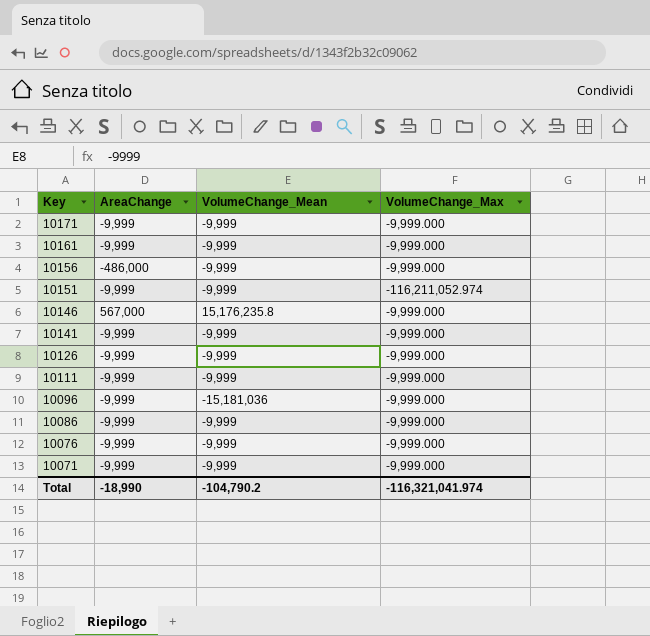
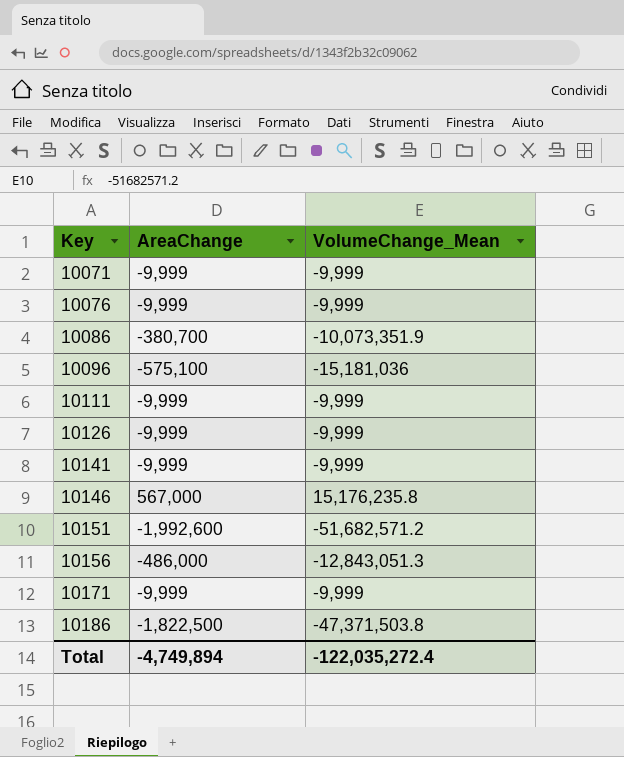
row order: Key descending -> Key ascending
column VolumeChange_Max | position: 4 -> none
row 10161: -9,999 | -9,999 | -9,999.000 -> none
10086 | AreaChange: -9,999 -> -380,700
10086 | VolumeChange_Mean: -9,999 -> -10,073,351.9
10096 | AreaChange: -9,999 -> -575,100
10151 | AreaChange: -9,999 -> -1,992,600
10151 | VolumeChange_Mean: -9,999 -> -51,682,571.2
10156 | VolumeChange_Mean: -9,999 -> -12,843,051.3
row 10186: none -> -1,822,500 | -47,371,503.8
Total | AreaChange: -18,990 -> -4,749,894
Total | VolumeChange_Mean: -104,790.2 -> -122,035,272.4

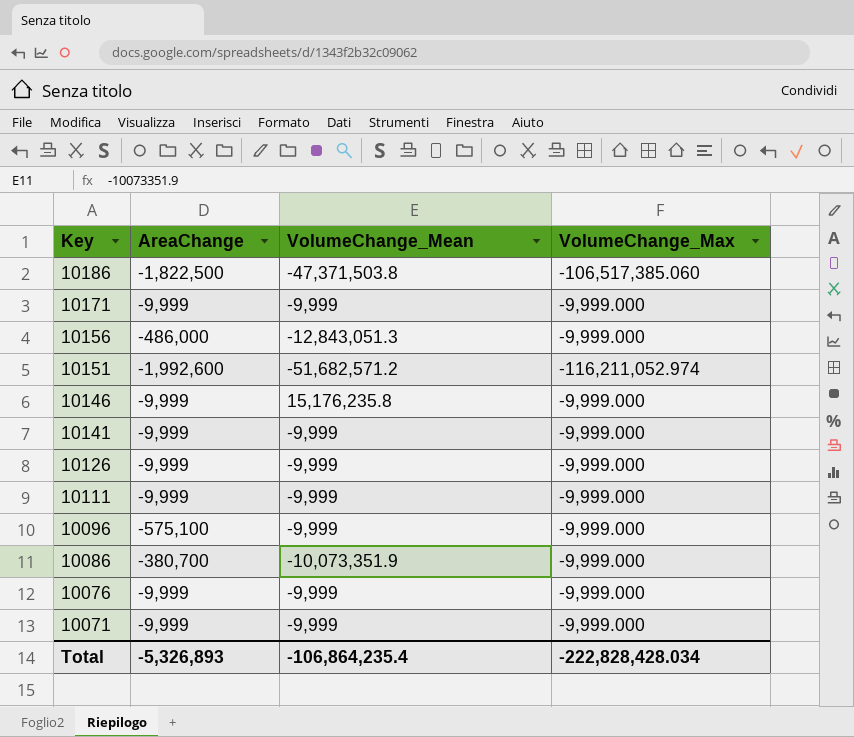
row order: Key ascending -> Key descending
column VolumeChange_Max | position: none -> 4
10146 | AreaChange: 567,000 -> -9,999
10096 | VolumeChange_Mean: -15,181,036 -> -9,999
Total | AreaChange: -4,749,894 -> -5,326,893
Total | VolumeChange_Mean: -122,035,272.4 -> -106,864,235.4

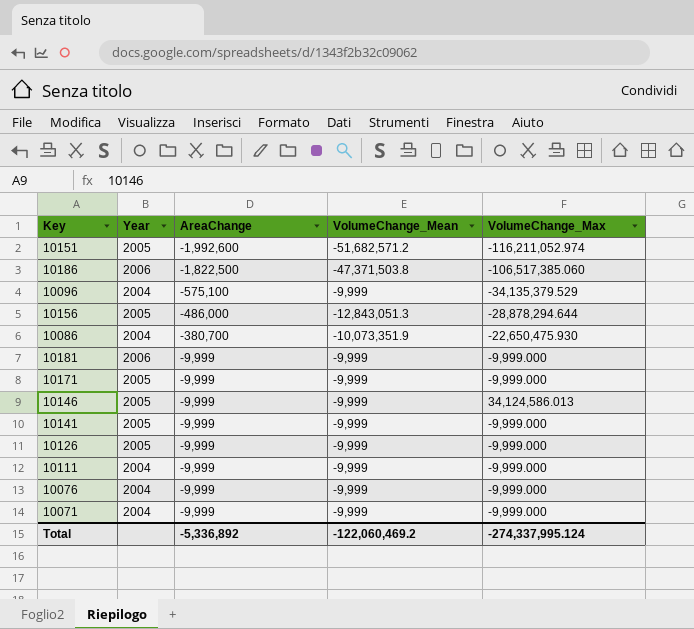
row order: Key descending -> AreaChange ascending
column Year | position: none -> 2
10096 | VolumeChange_Max: -9,999.000 -> -34,135,379.529
10156 | VolumeChange_Max: -9,999.000 -> -28,878,294.644
10086 | VolumeChange_Max: -9,999.000 -> -22,650,475.930
row 10181: none -> 2006 | -9,999 | -9,999 | -9,999.000
10146 | VolumeChange_Mean: 15,176,235.8 -> -9,999
10146 | VolumeChange_Max: -9,999.000 -> 34,124,586.013
Total | AreaChange: -5,326,893 -> -5,336,892
Total | VolumeChange_Mean: -106,864,235.4 -> -122,060,469.2
Total | VolumeChange_Max: -222,828,428.034 -> -274,337,995.124

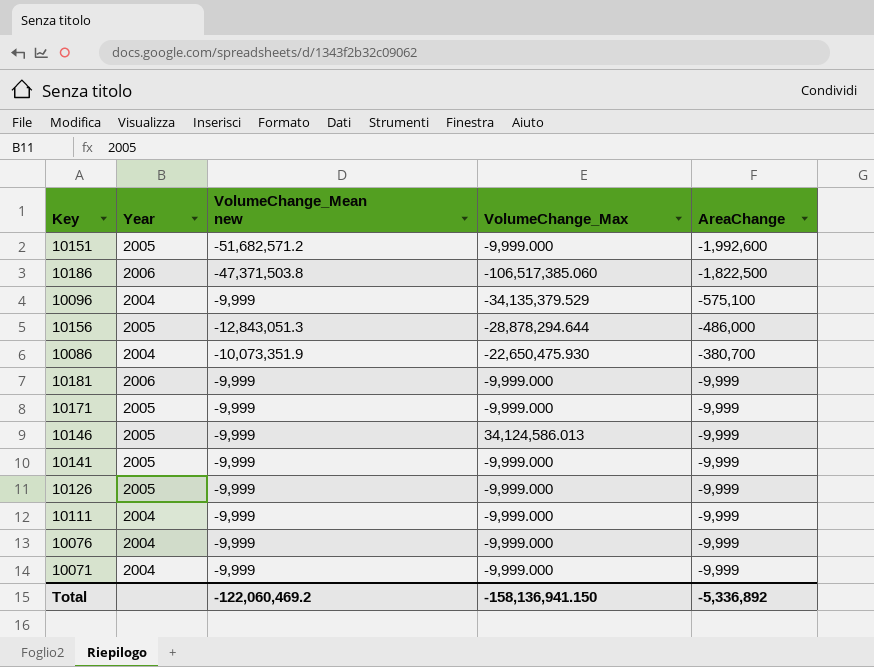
column name: VolumeChange_Mean -> VolumeChange_Mean new
column AreaChange | position: 3 -> 5
10151 | VolumeChange_Max: -116,211,052.974 -> -9,999.000
Total | VolumeChange_Max: -274,337,995.124 -> -158,136,941.150

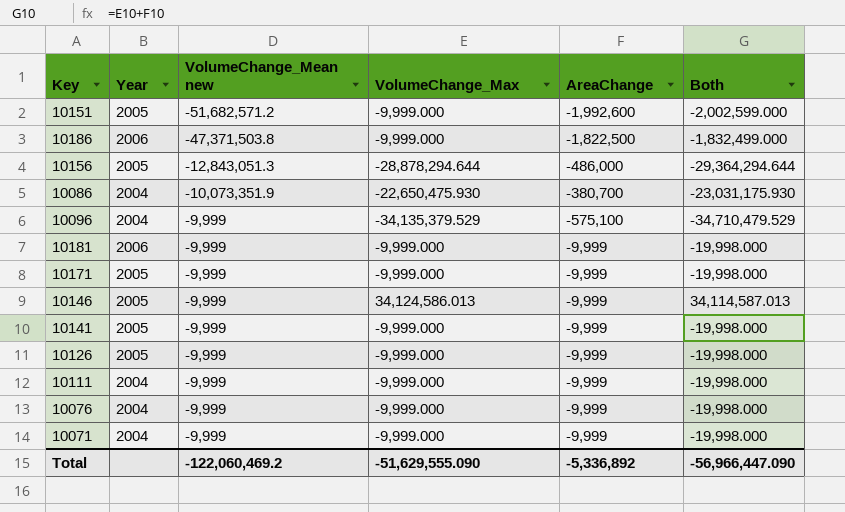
row order: AreaChange ascending -> VolumeChange_Mean new ascending
column Both | formula: none -> [VolumeChange_Max] + [AreaChange]
10186 | VolumeChange_Max: -106,517,385.060 -> -9,999.000
Total | VolumeChange_Max: -158,136,941.150 -> -51,629,555.090

